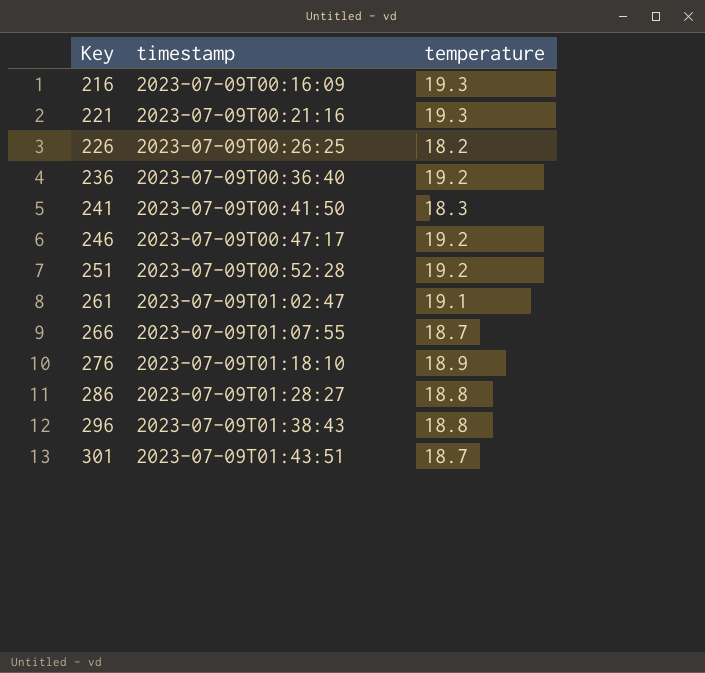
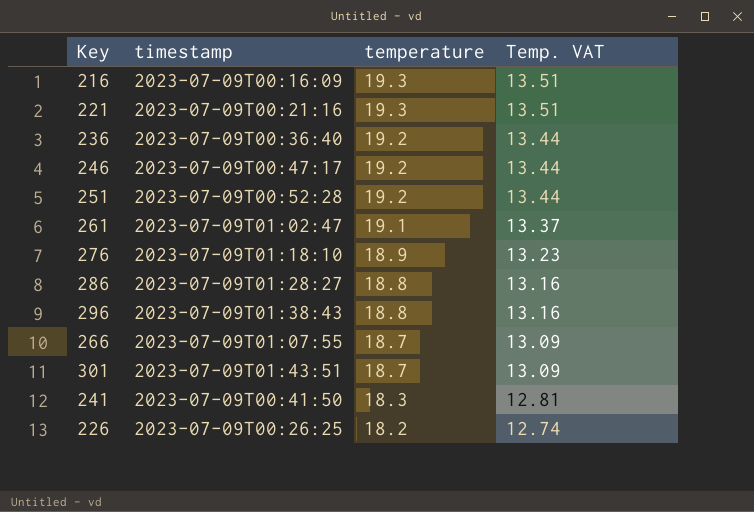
row order: Key ascending -> temperature descending
column Temp. VAT | formula: none -> [temperature] * 0.7

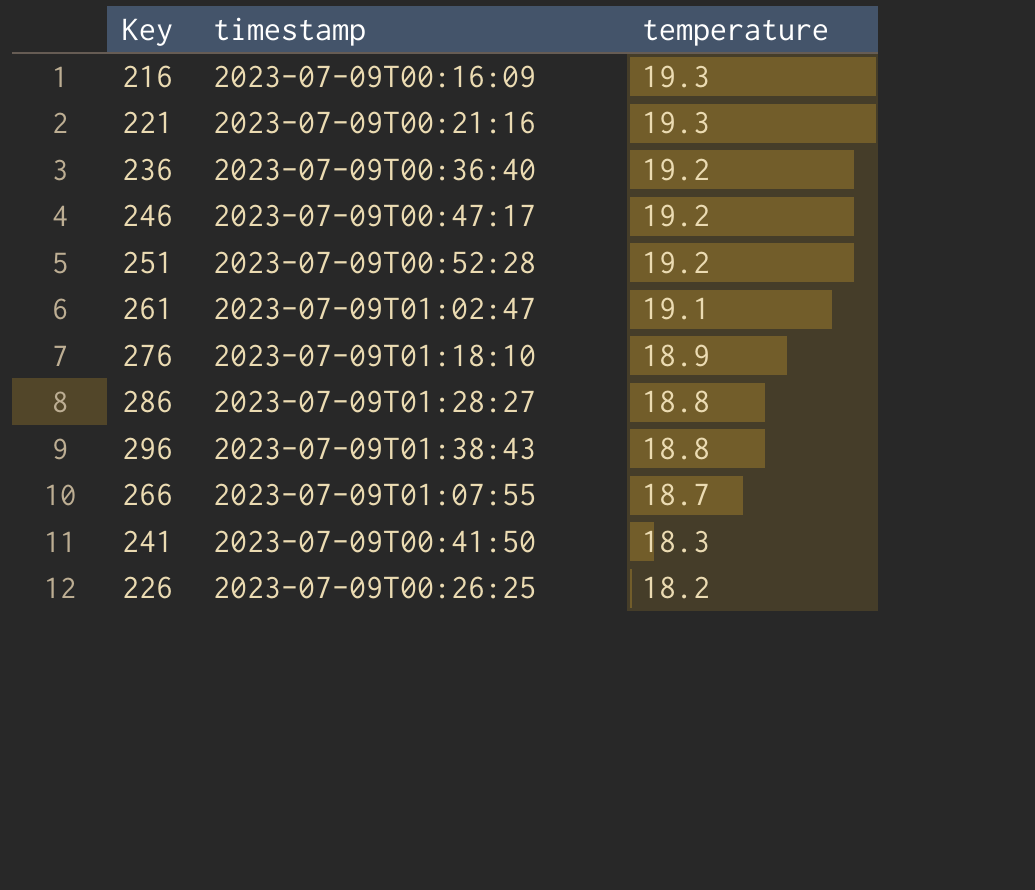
column Temp. VAT | formula: [temperature] * 0.7 -> none
row 301: 2023-07-09T01:43:51 | 18.7 | 13.09 -> none

